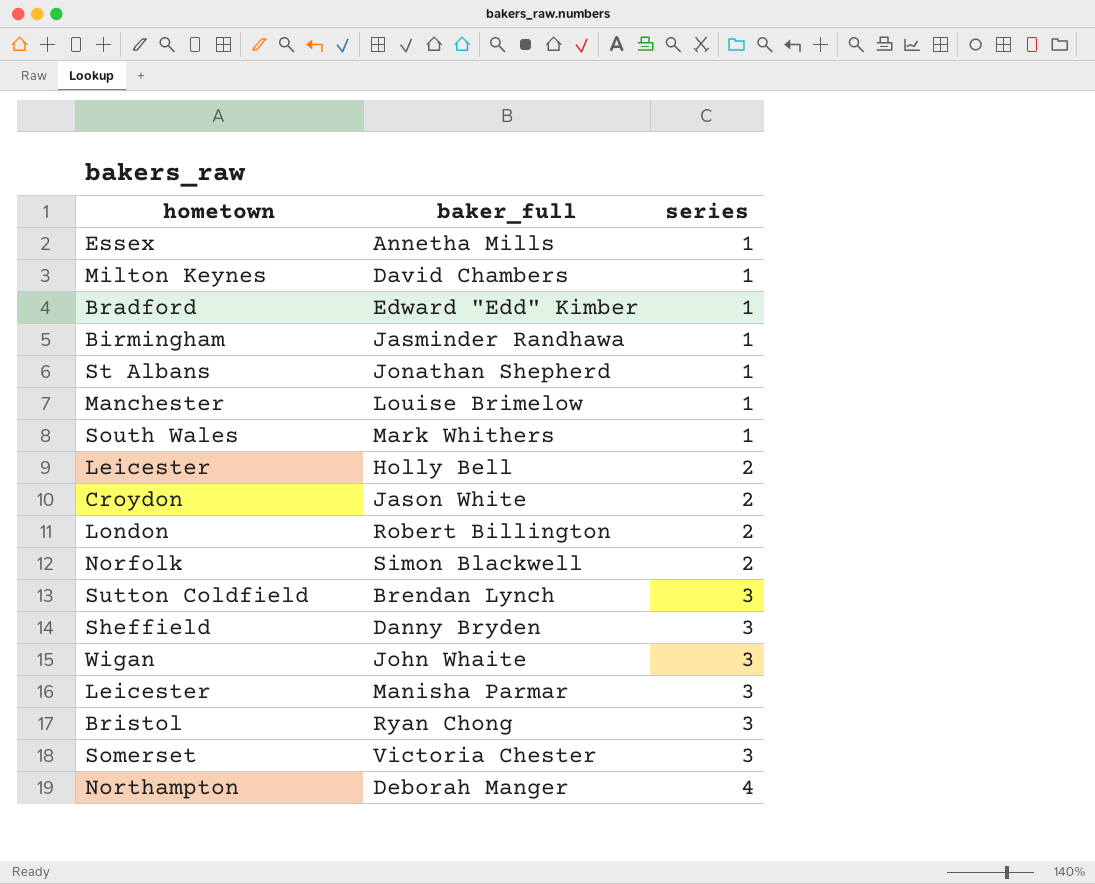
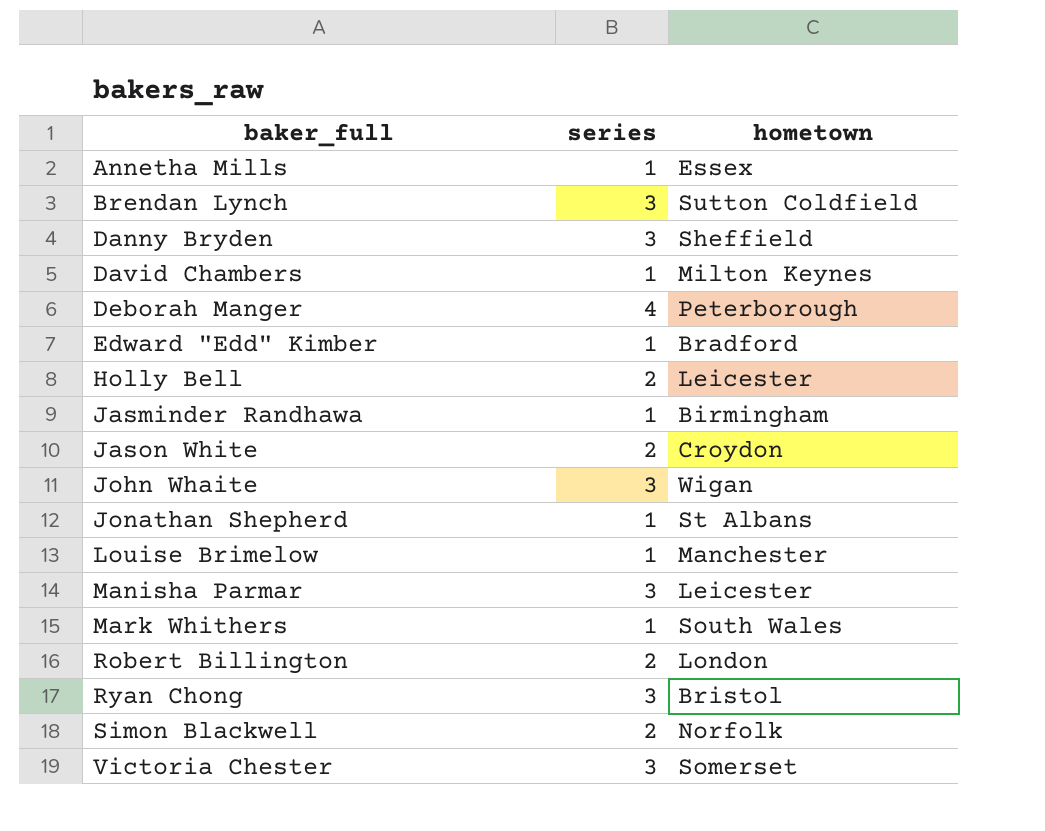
row order: series ascending -> baker_full ascending
column hometown | position: 1 -> 3
Deborah Manger | hometown: Northampton -> Peterborough

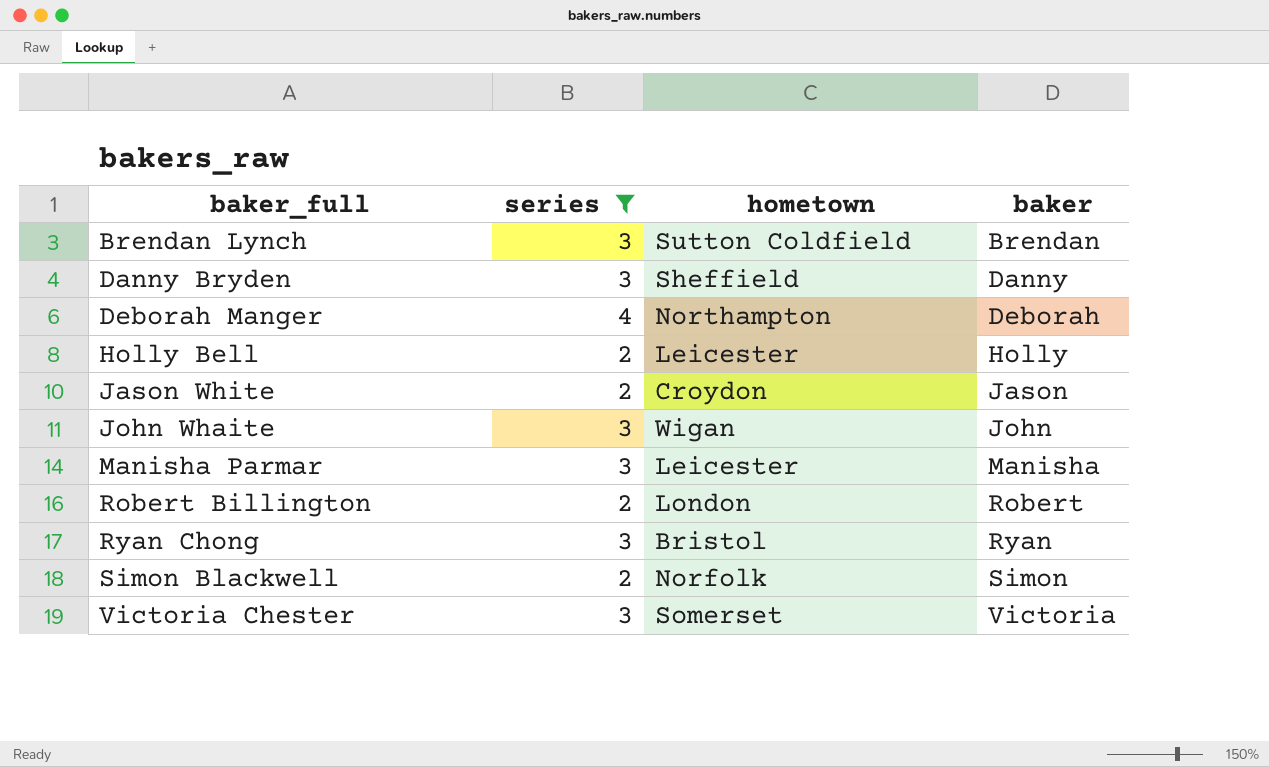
filter: none -> series != 1
column baker | position: none -> 4
Deborah Manger | hometown: Peterborough -> Northampton

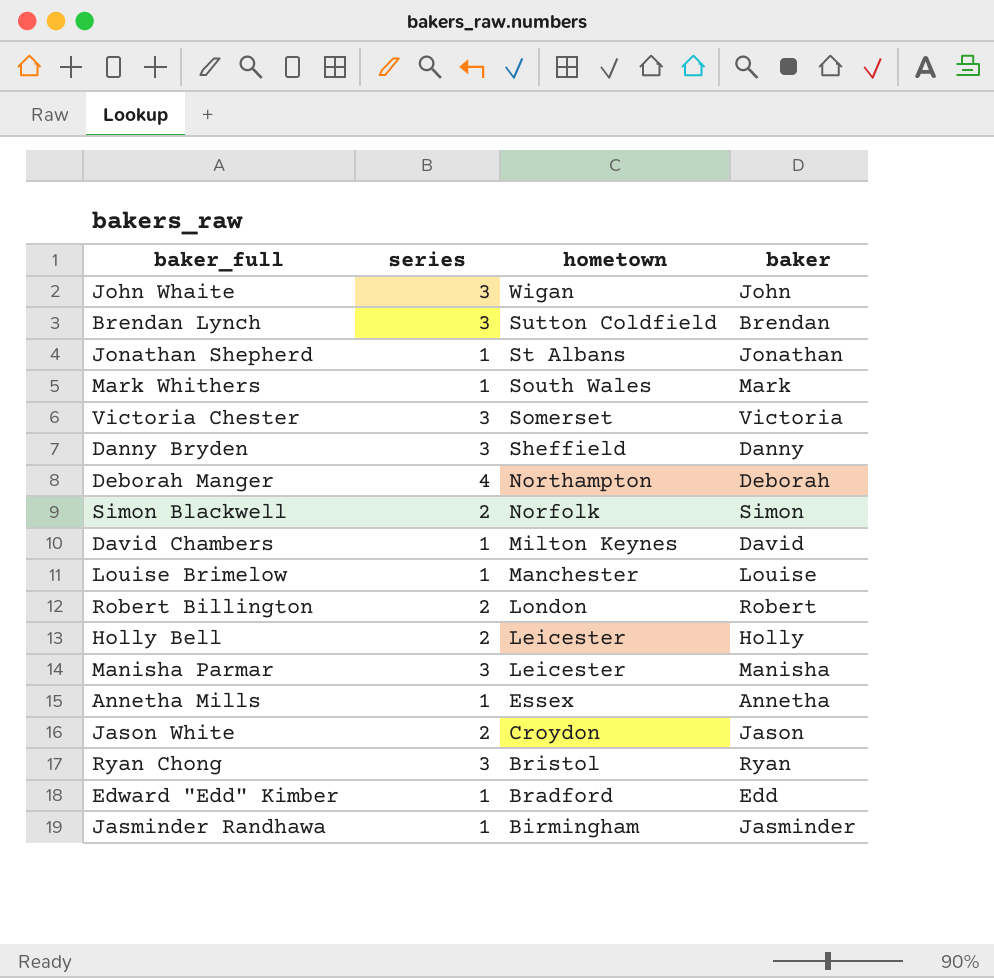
filter: series != 1 -> none
row order: baker_full ascending -> hometown descending

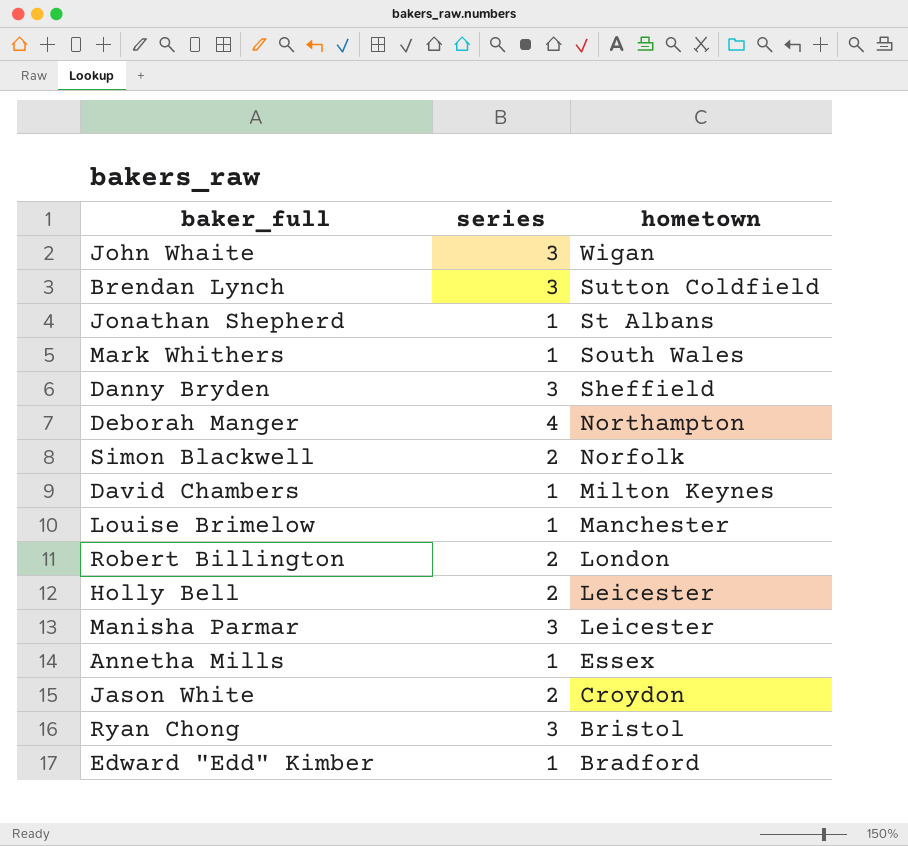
column baker | position: 4 -> none
row Victoria Chester: 3 | Somerset | Victoria -> none
row Jasminder Randhawa: 1 | Birmingham | Jasminder -> none

